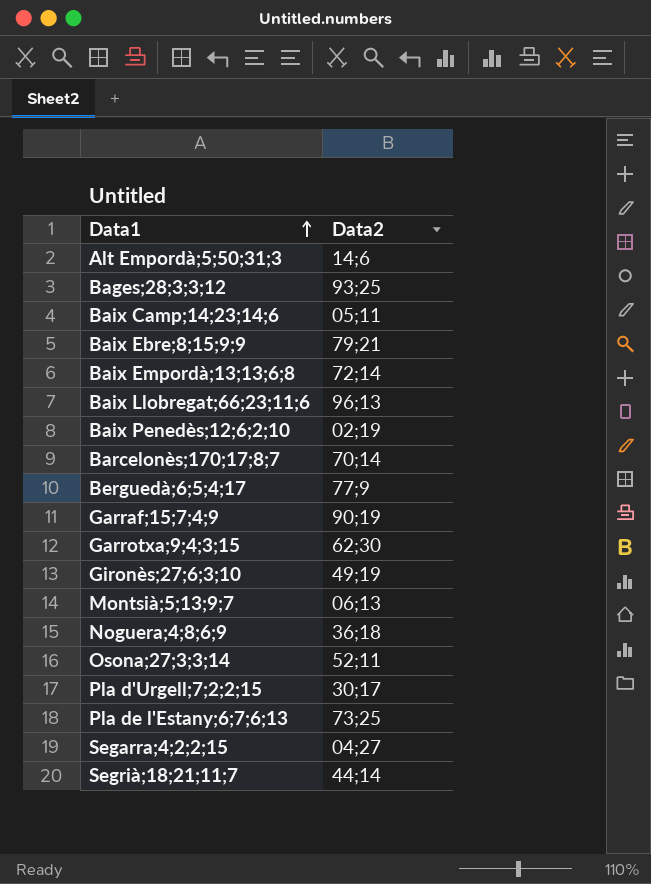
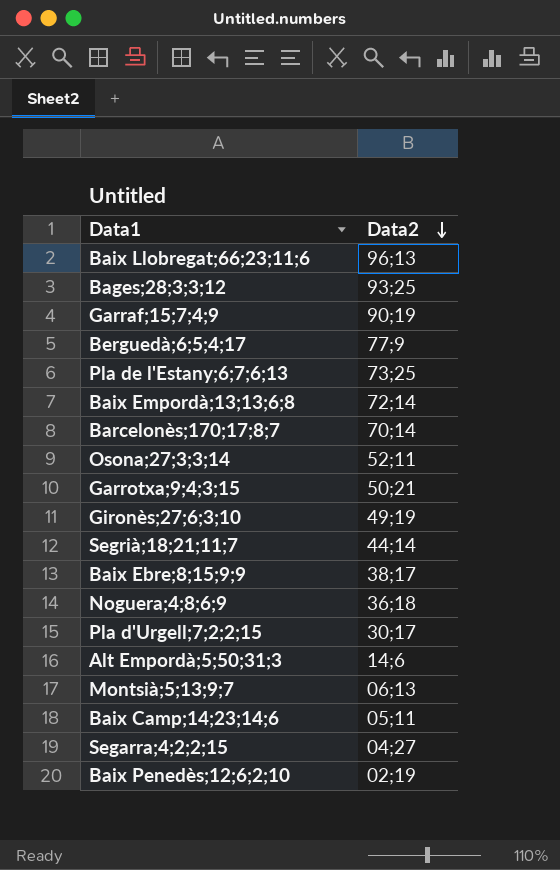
row order: Data1 ascending -> Data2 descending
Garrotxa;9;4;3;15 | Data2: 62;30 -> 50;21
Baix Ebre;8;15;9;9 | Data2: 79;21 -> 38;17

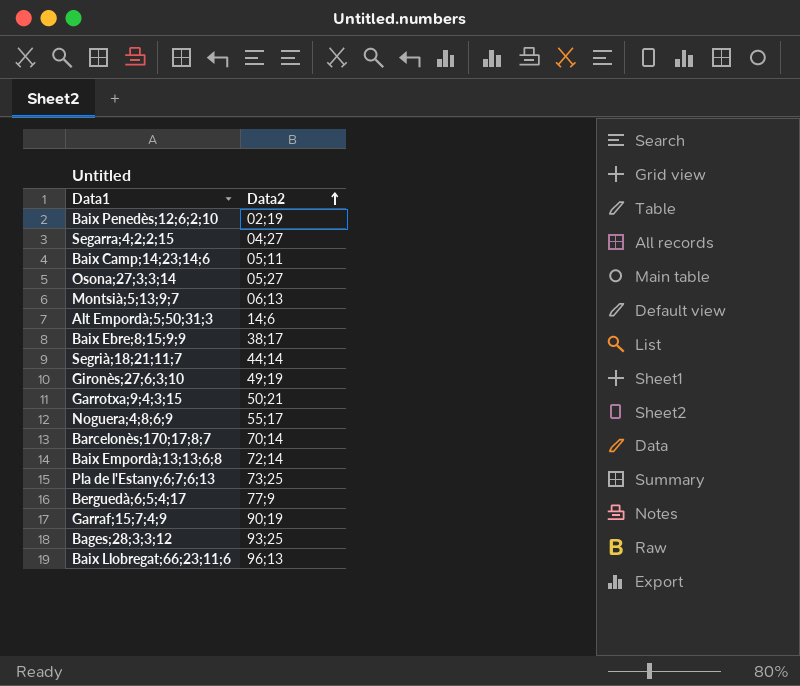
row order: Data2 descending -> Data2 ascending
row Pla d'Urgell;7;2;2;15: 30;17 -> none
Osona;27;3;3;14 | Data2: 52;11 -> 05;27
Noguera;4;8;6;9 | Data2: 36;18 -> 55;17

